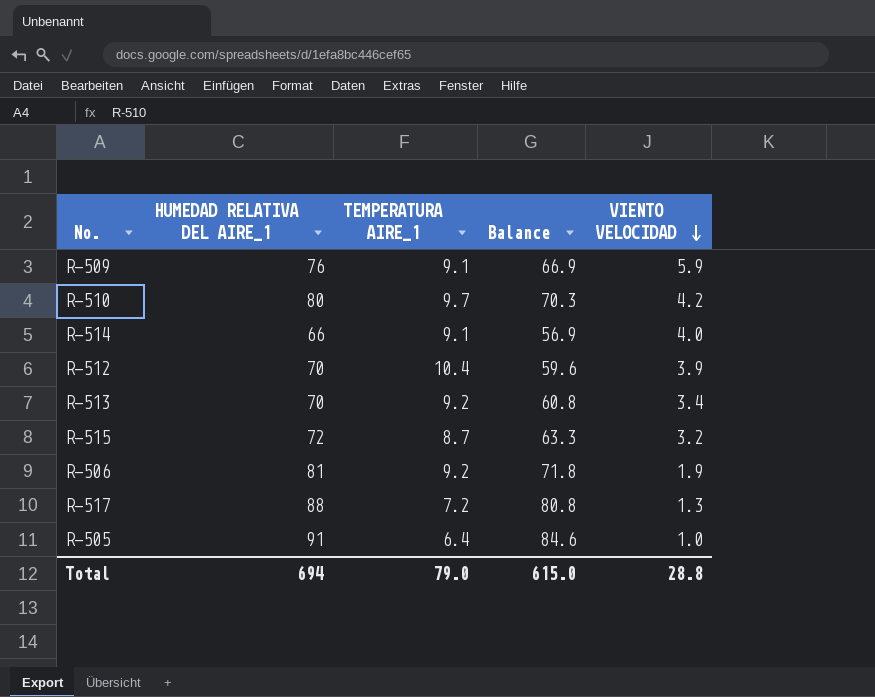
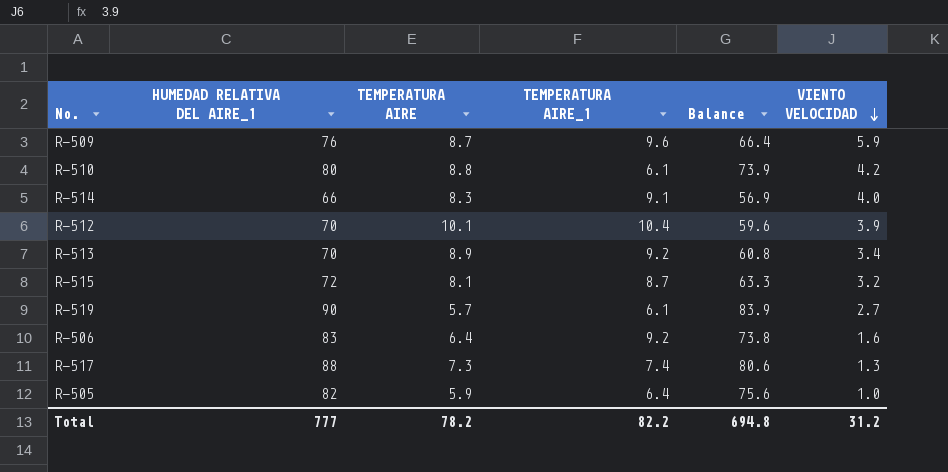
column TEMPERATURA AIRE | position: none -> 3
R-509 | TEMPERATURA AIRE_1: 9.1 -> 9.6
R-509 | Balance: 66.9 -> 66.4
R-510 | TEMPERATURA AIRE_1: 9.7 -> 6.1
R-510 | Balance: 70.3 -> 73.9
row R-519: none -> 90 | 5.7 | 6.1 | 83.9 | 2.7
R-506 | HUMEDAD RELATIVA DEL AIRE_1: 81 -> 83
R-506 | Balance: 71.8 -> 73.8
R-506 | VIENTO VELOCIDAD: 1.9 -> 1.6
R-517 | TEMPERATURA AIRE_1: 7.2 -> 7.4
R-517 | Balance: 80.8 -> 80.6
R-505 | HUMEDAD RELATIVA DEL AIRE_1: 91 -> 82
R-505 | Balance: 84.6 -> 75.6
Total | HUMEDAD RELATIVA DEL AIRE_1: 694 -> 777
Total | TEMPERATURA AIRE_1: 79.0 -> 82.2
Total | Balance: 615.0 -> 694.8
Total | VIENTO VELOCIDAD: 28.8 -> 31.2

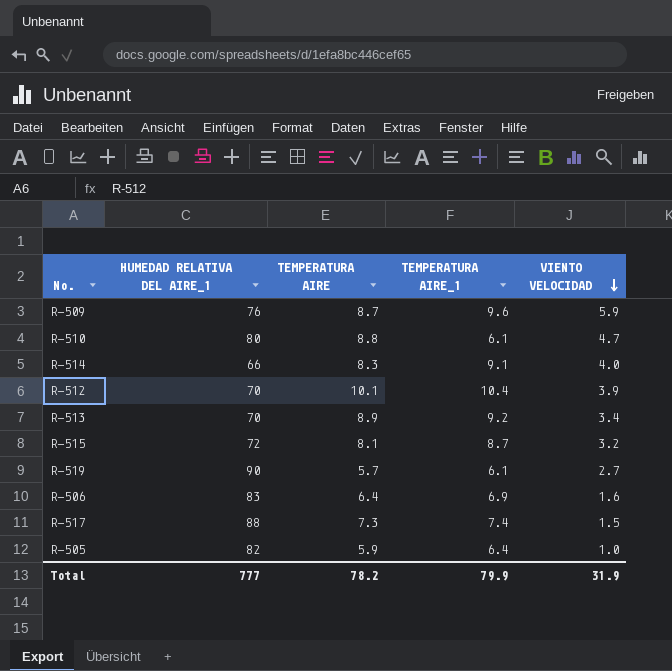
column Balance | formula: [HUMEDAD RELATIVA DEL AIRE_1] - [TEMPERATURA AIRE_1] -> none
R-510 | VIENTO VELOCIDAD: 4.2 -> 4.7
R-506 | TEMPERATURA AIRE_1: 9.2 -> 6.9
R-517 | VIENTO VELOCIDAD: 1.3 -> 1.5
Total | TEMPERATURA AIRE_1: 82.2 -> 79.9
Total | VIENTO VELOCIDAD: 31.2 -> 31.9

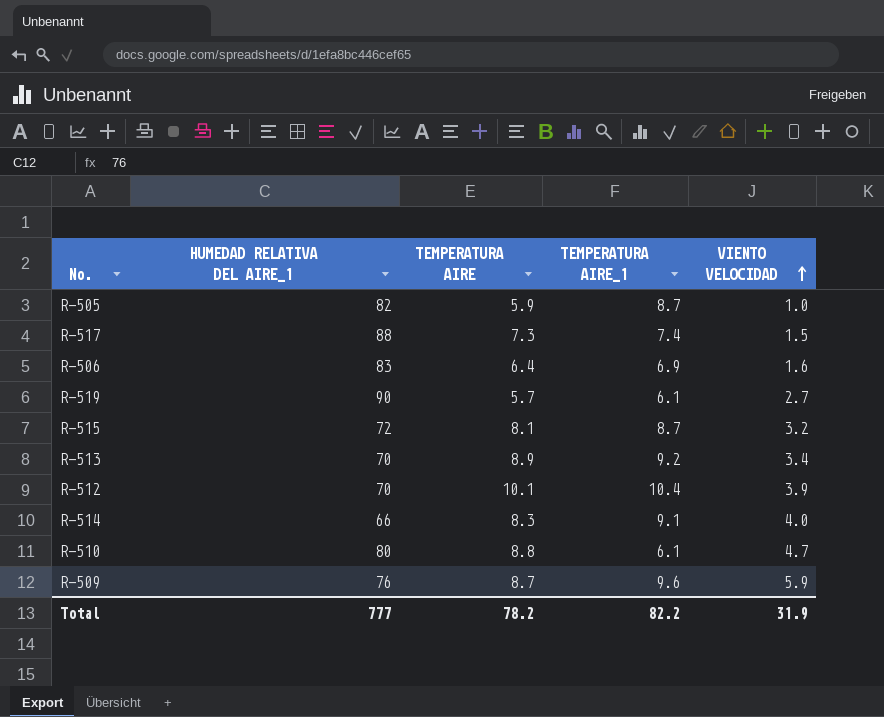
row order: VIENTO VELOCIDAD descending -> VIENTO VELOCIDAD ascending
R-505 | TEMPERATURA AIRE_1: 6.4 -> 8.7
Total | TEMPERATURA AIRE_1: 79.9 -> 82.2

